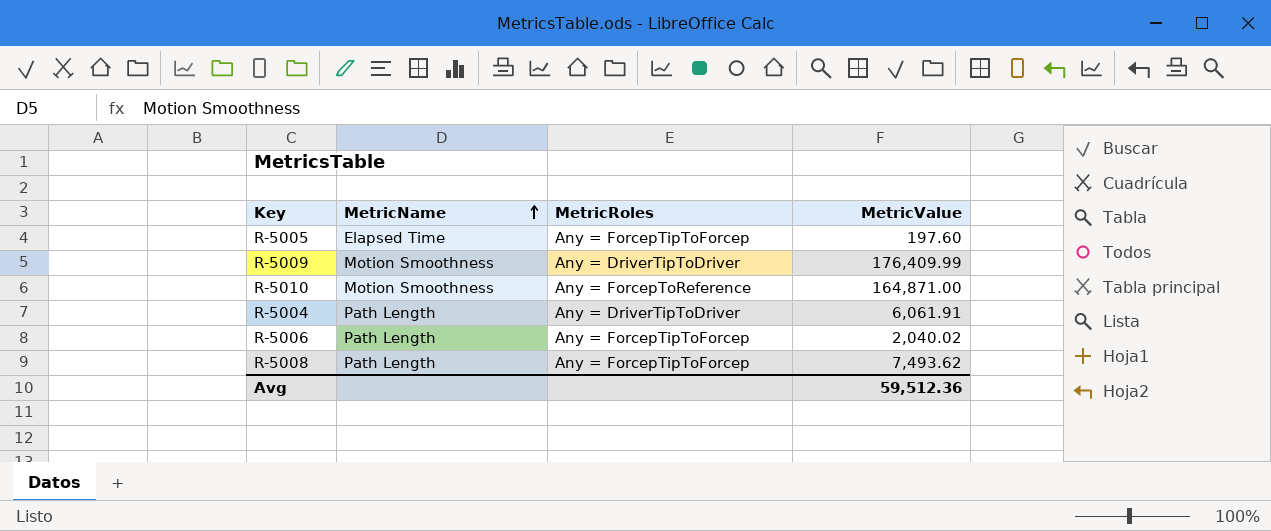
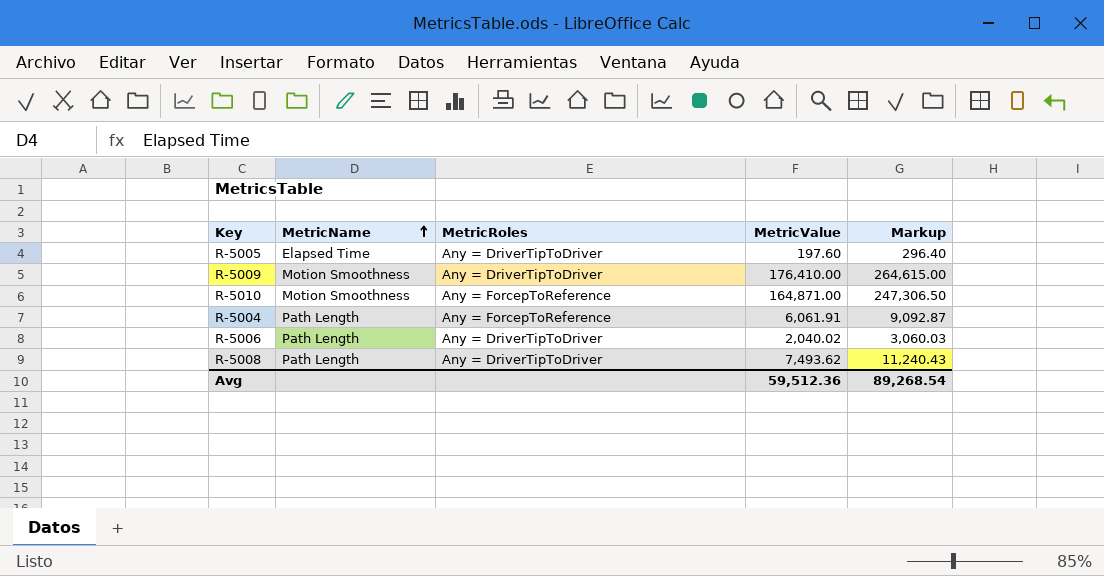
column Markup | formula: none -> [MetricValue] * 1.5
R-5005 | MetricRoles: Any = ForcepTipToForcep -> Any = DriverTipToDriver
R-5009 | MetricValue: 176,409.99 -> 176,410.00
R-5004 | MetricRoles: Any = DriverTipToDriver -> Any = ForcepToReference
R-5006 | MetricRoles: Any = ForcepTipToForcep -> Any = DriverTipToDriver
R-5008 | MetricRoles: Any = ForcepTipToForcep -> Any = DriverTipToDriver

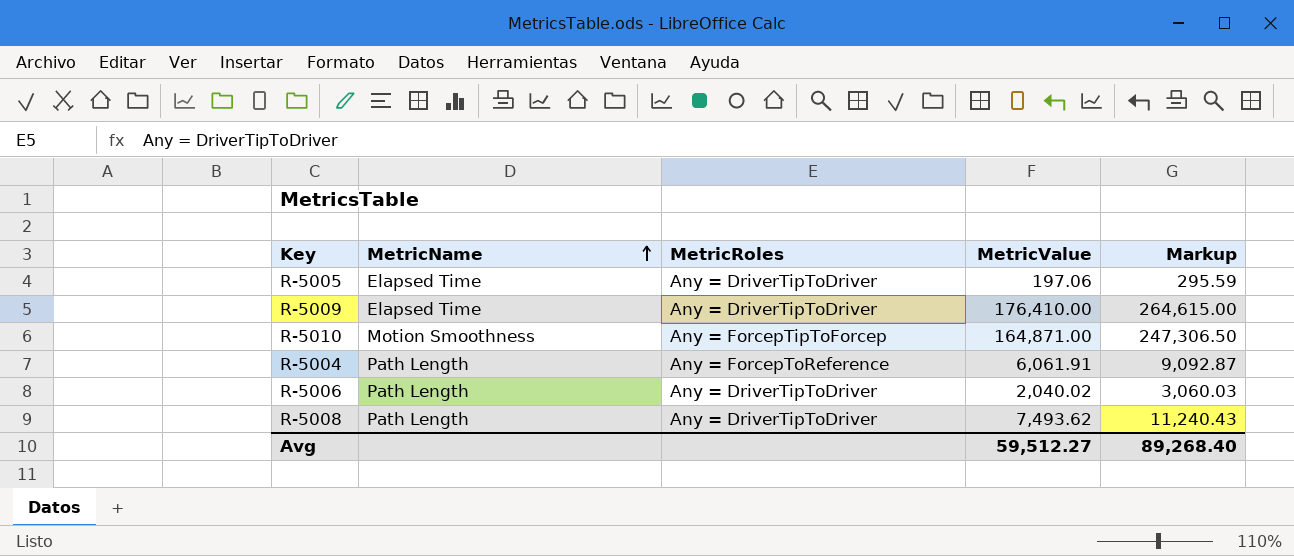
R-5005 | MetricValue: 197.60 -> 197.06
R-5005 | Markup: 296.40 -> 295.59
R-5009 | MetricName: Motion Smoothness -> Elapsed Time
R-5010 | MetricRoles: Any = ForcepToReference -> Any = ForcepTipToForcep
Avg | MetricValue: 59,512.36 -> 59,512.27
Avg | Markup: 89,268.54 -> 89,268.40

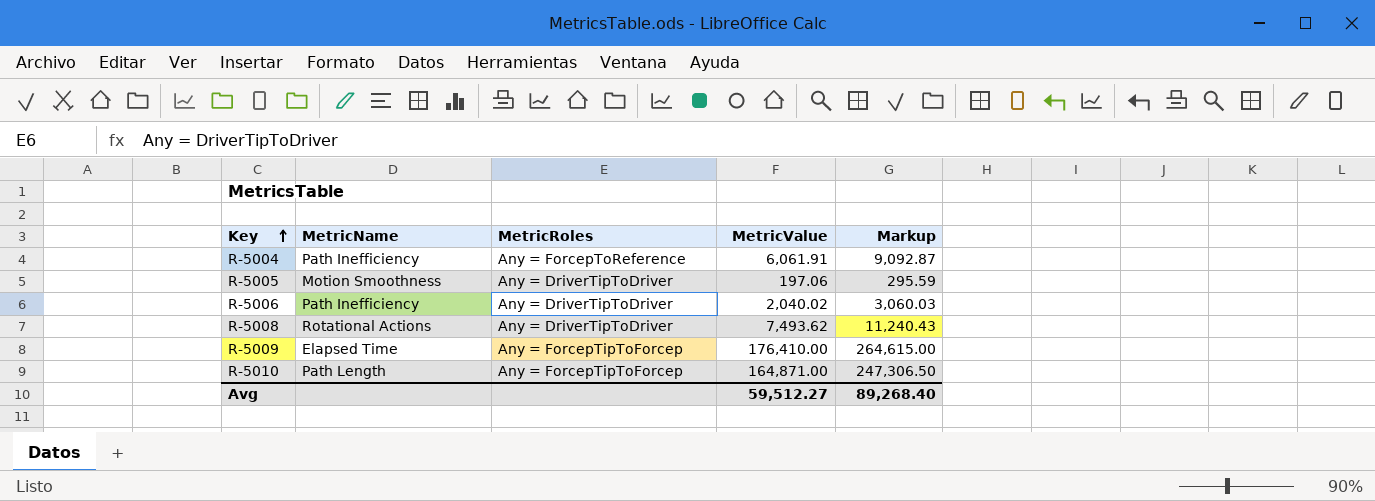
row order: MetricName ascending -> Key ascending
R-5004 | MetricName: Path Length -> Path Inefficiency
R-5005 | MetricName: Elapsed Time -> Motion Smoothness
R-5006 | MetricName: Path Length -> Path Inefficiency
R-5008 | MetricName: Path Length -> Rotational Actions
R-5009 | MetricRoles: Any = DriverTipToDriver -> Any = ForcepTipToForcep
R-5010 | MetricName: Motion Smoothness -> Path Length

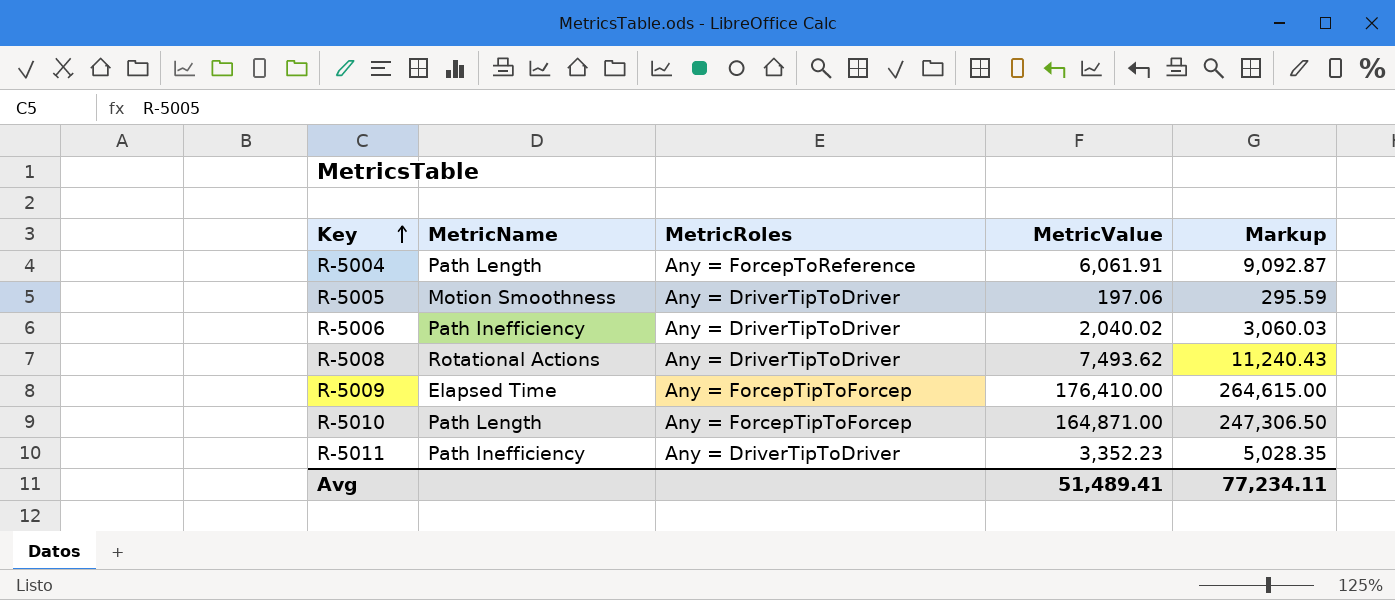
R-5004 | MetricName: Path Inefficiency -> Path Length
row R-5011: none -> Path Inefficiency | Any = DriverTipToDriver | 3,352.23 | 5,028.35
Avg | MetricValue: 59,512.27 -> 51,489.41
Avg | Markup: 89,268.40 -> 77,234.11

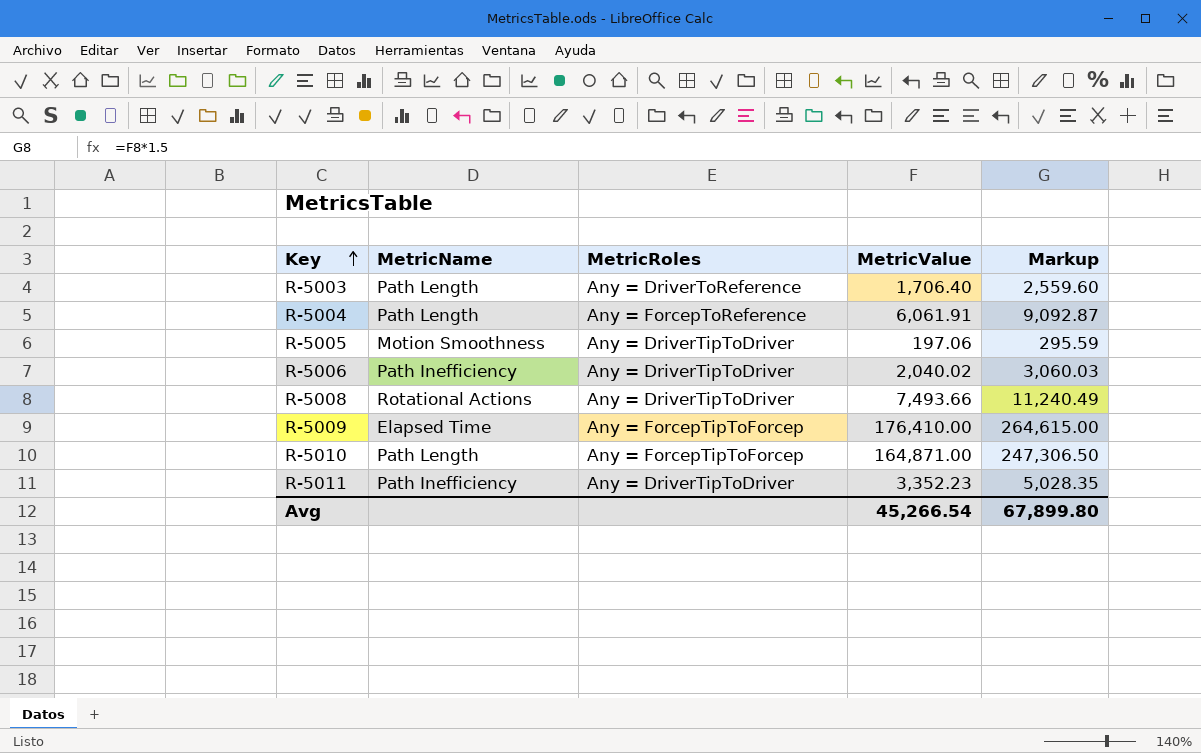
row R-5003: none -> Path Length | Any = DriverToReference | 1,706.40 | 2,559.60
R-5008 | MetricValue: 7,493.62 -> 7,493.66
R-5008 | Markup: 11,240.43 -> 11,240.49
Avg | MetricValue: 51,489.41 -> 45,266.54
Avg | Markup: 77,234.11 -> 67,899.80

